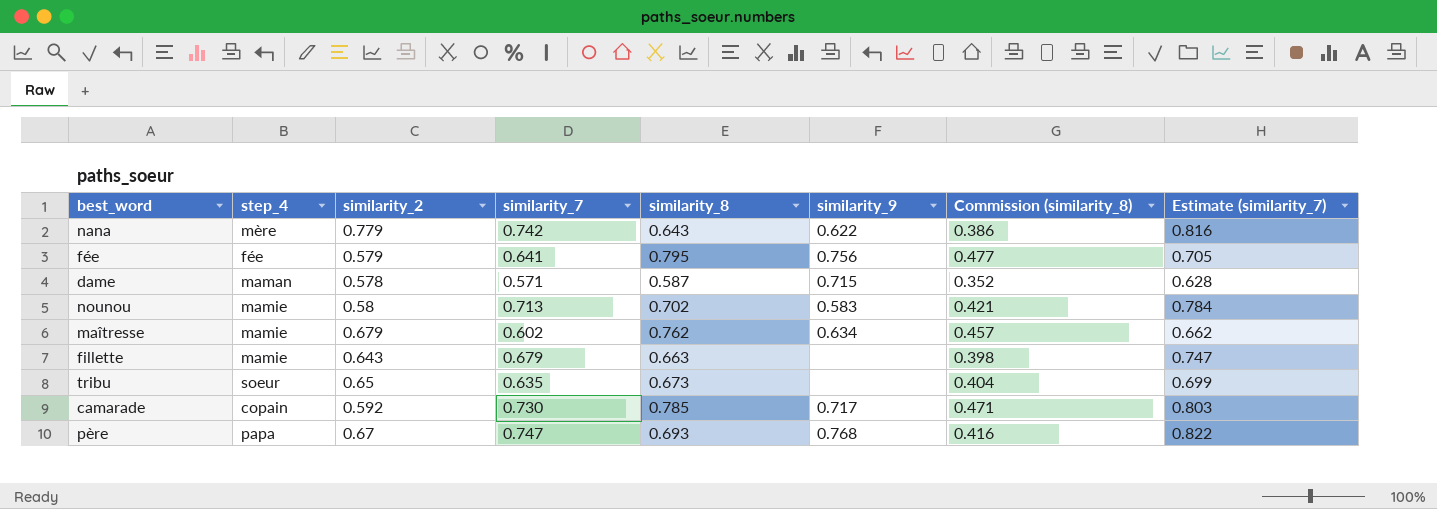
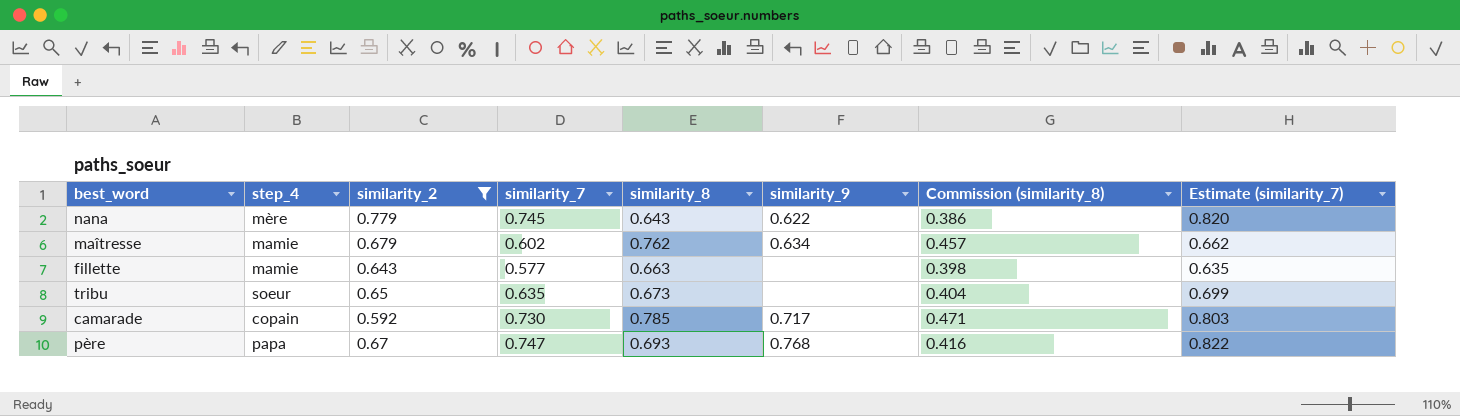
filter: none -> similarity_2 >= 0.592
nana | similarity_7: 0.742 -> 0.745
nana | Estimate (similarity_7): 0.816 -> 0.820
fillette | similarity_7: 0.679 -> 0.577
fillette | Estimate (similarity_7): 0.747 -> 0.635

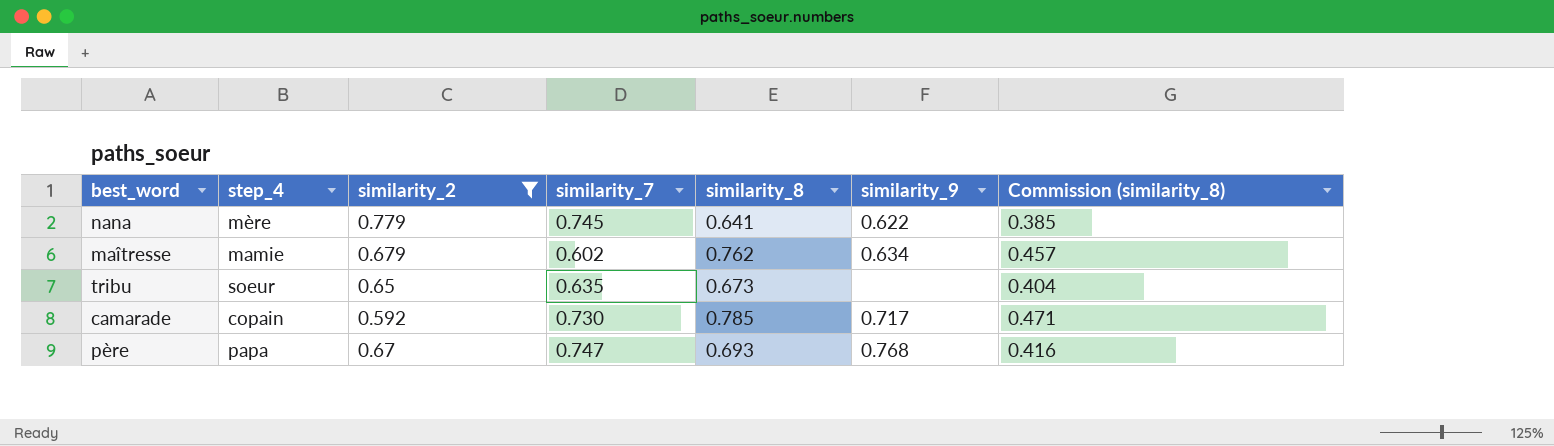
column Estimate (similarity_7) | formula: [similarity_7] * 1.1 -> none
row fillette: mamie | 0.643 | 0.577 | 0.663 | none | 0.398 | 0.635 -> none
nana | similarity_8: 0.643 -> 0.641
nana | Commission (similarity_8): 0.386 -> 0.385

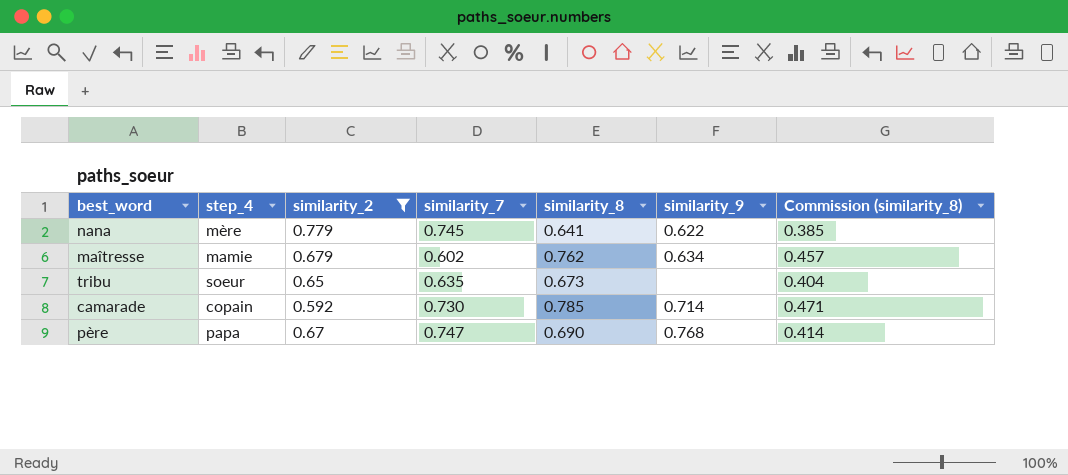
camarade | similarity_9: 0.717 -> 0.714
père | similarity_8: 0.693 -> 0.690
père | Commission (similarity_8): 0.416 -> 0.414

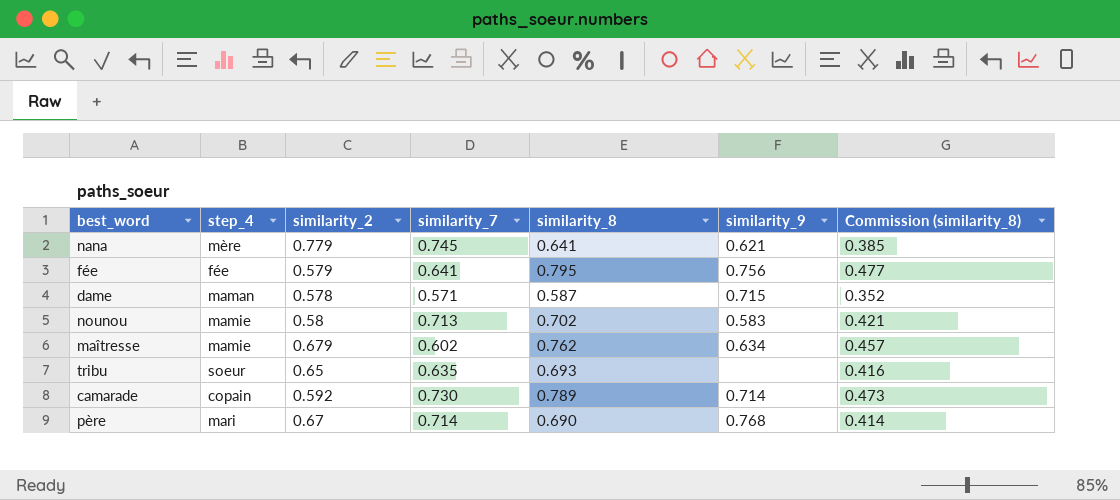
filter: similarity_2 >= 0.592 -> none
nana | similarity_9: 0.622 -> 0.621
tribu | similarity_8: 0.673 -> 0.693
tribu | Commission (similarity_8): 0.404 -> 0.416
camarade | similarity_8: 0.785 -> 0.789
camarade | Commission (similarity_8): 0.471 -> 0.473
père | step_4: papa -> mari
père | similarity_7: 0.747 -> 0.714

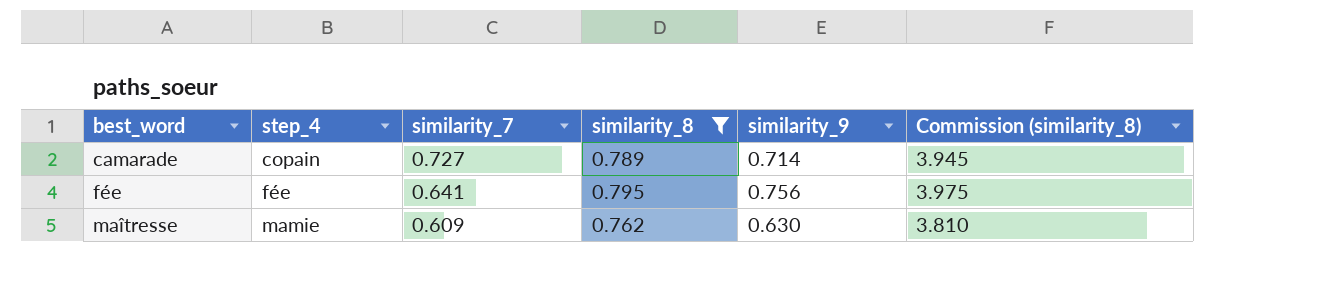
filter: none -> similarity_8 >= 0.762
row order: none -> best_word ascending
column similarity_2 | position: 3 -> none
column Commission (similarity_8) | formula: [similarity_8] * 0.6 -> [similarity_8] * 5
camarade | similarity_7: 0.730 -> 0.727
maîtresse | similarity_7: 0.602 -> 0.609
maîtresse | similarity_9: 0.634 -> 0.630

